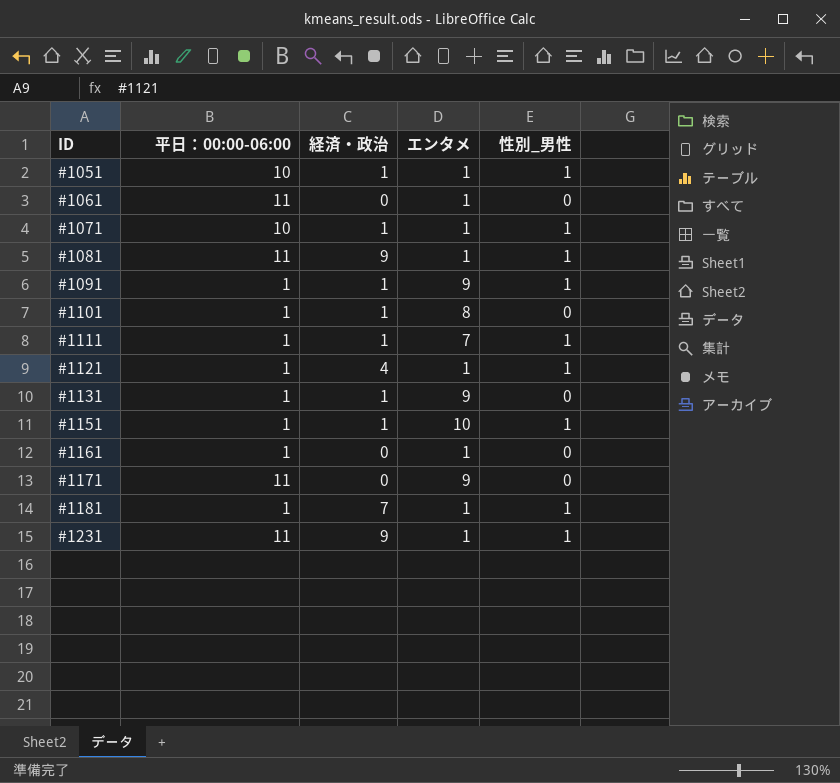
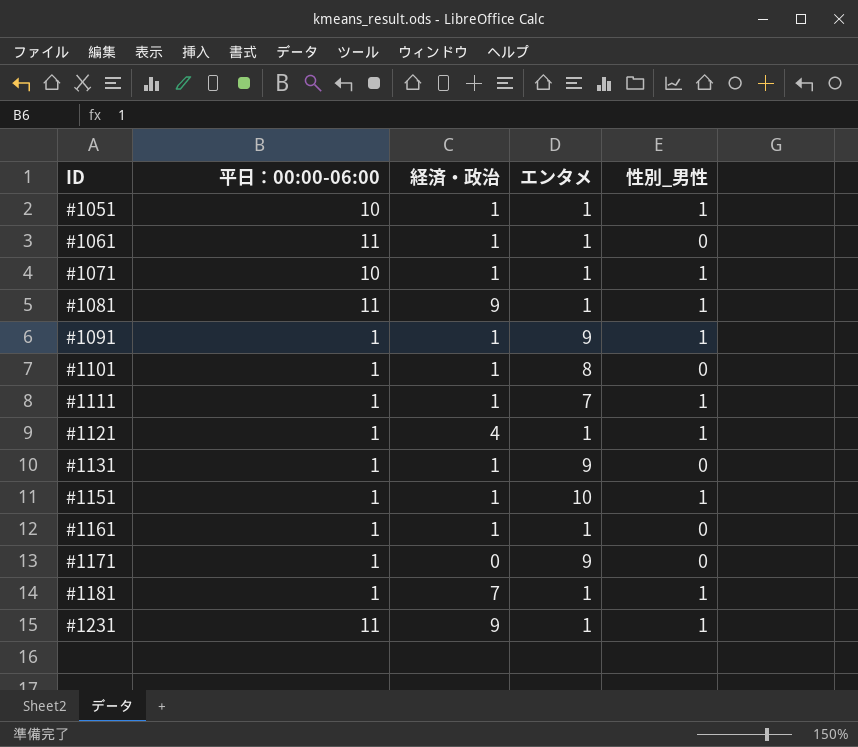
#1061 | 経済・政治: 0 -> 1
#1161 | 経済・政治: 0 -> 1
#1171 | 平日：00:00-06:00: 11 -> 1

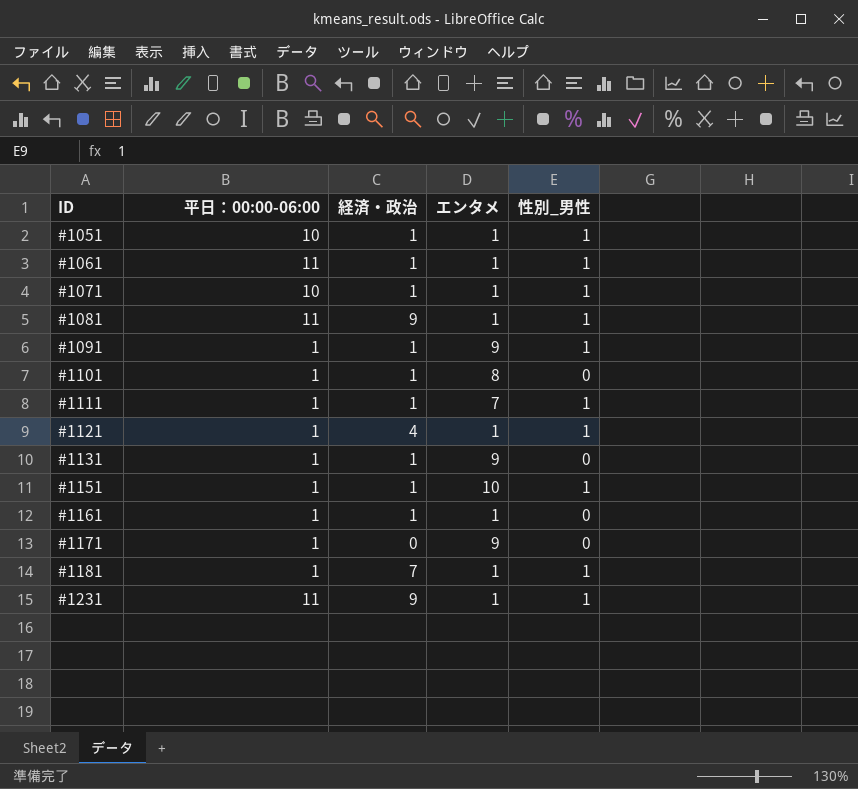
#1061 | 性別_男性: 0 -> 1

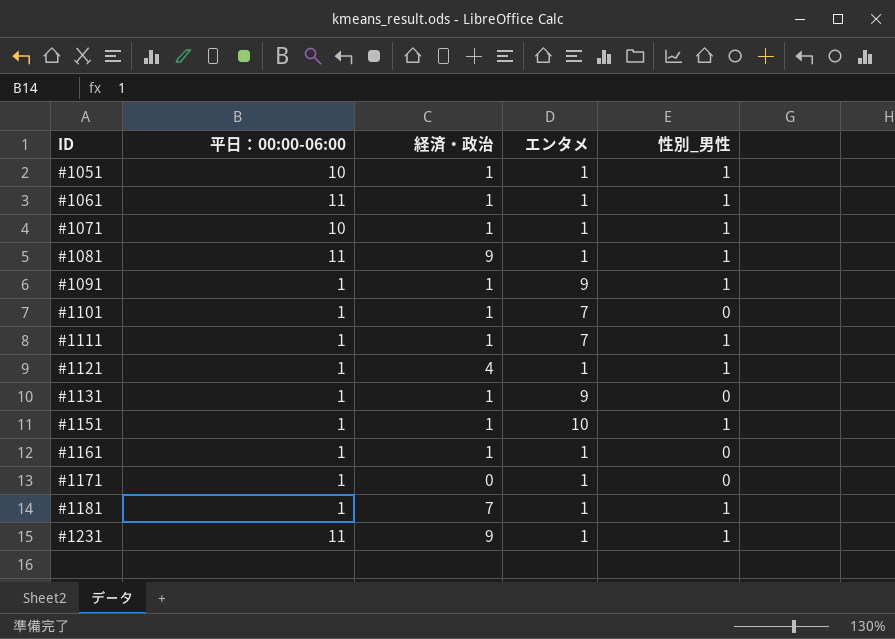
#1101 | エンタメ: 8 -> 7
#1171 | エンタメ: 9 -> 1

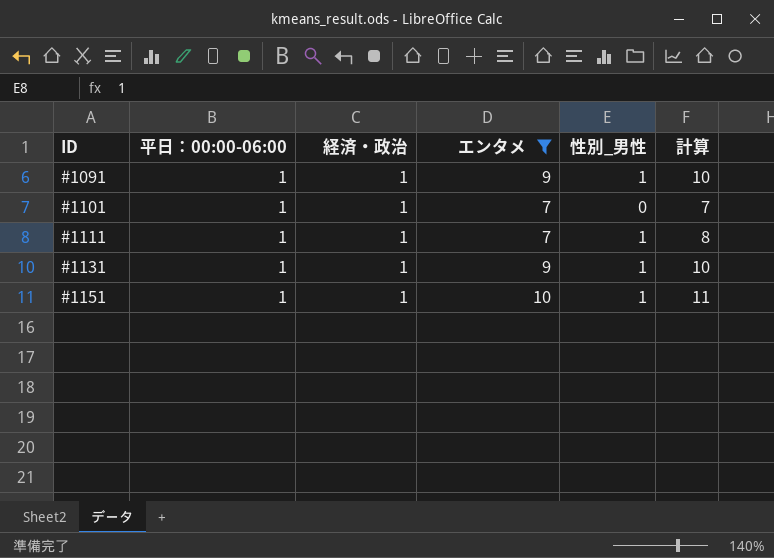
filter: none -> エンタメ != 1
column 計算 | formula: none -> [エンタメ] + [性別_男性]
#1131 | 性別_男性: 0 -> 1

